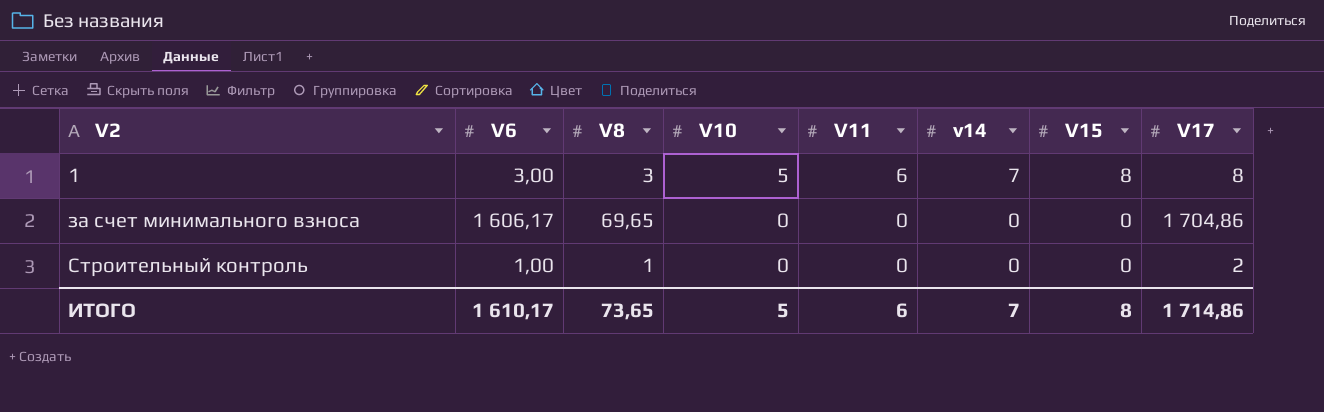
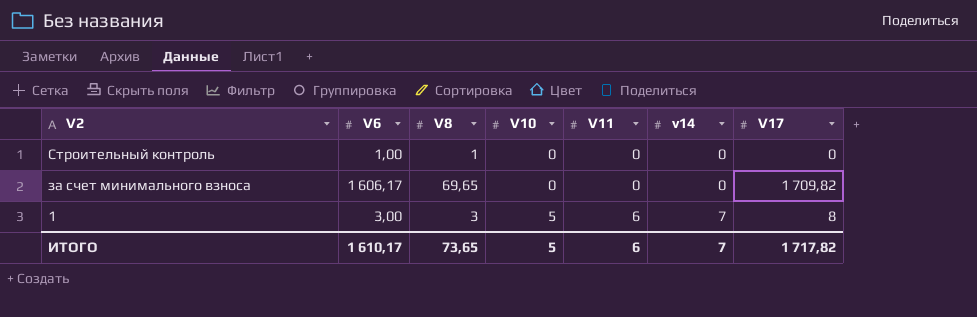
row order: V2 ascending -> V2 descending
column V15 | position: 7 -> none
Строительный контроль | V17: 2 -> 0
за счет минимального взноса | V17: 1 704,86 -> 1 709,82
ИТОГО | V17: 1 714,86 -> 1 717,82

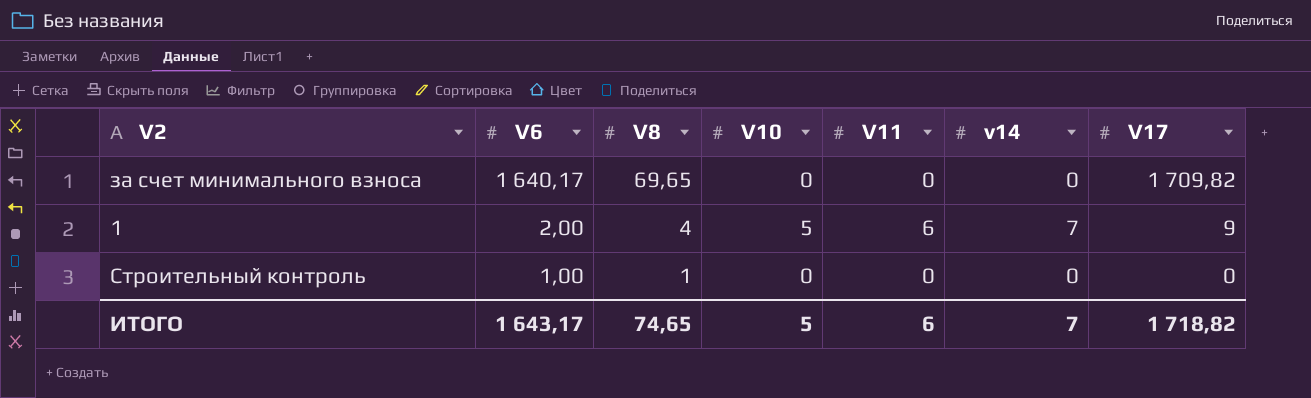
row order: V2 descending -> V6 descending
за счет минимального взноса | V6: 1 606,17 -> 1 640,17
1 | V6: 3,00 -> 2,00
1 | V8: 3 -> 4
1 | V17: 8 -> 9
ИТОГО | V6: 1 610,17 -> 1 643,17
ИТОГО | V8: 73,65 -> 74,65
ИТОГО | V17: 1 717,82 -> 1 718,82

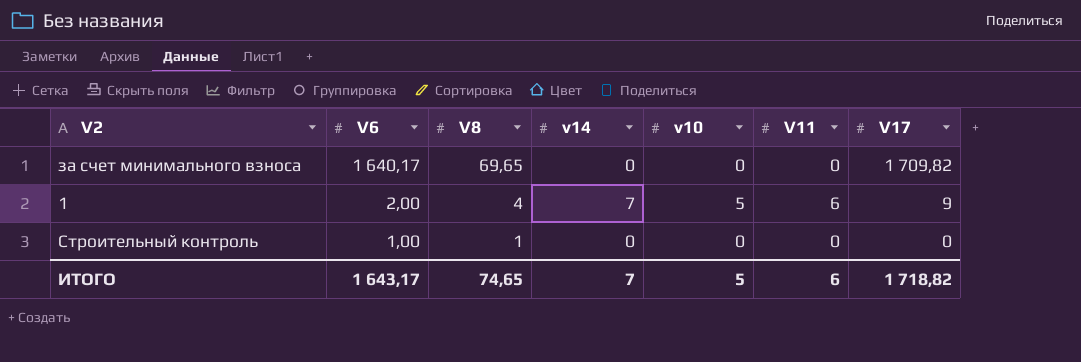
column v14 | position: 6 -> 4
column name: V10 -> v10

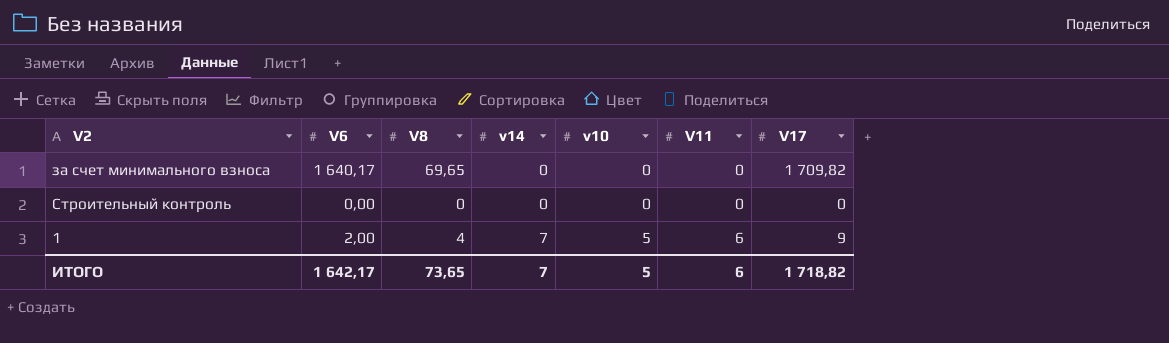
row order: V6 descending -> v14 ascending
Строительный контроль | V6: 1,00 -> 0,00
Строительный контроль | V8: 1 -> 0
ИТОГО | V6: 1 643,17 -> 1 642,17
ИТОГО | V8: 74,65 -> 73,65

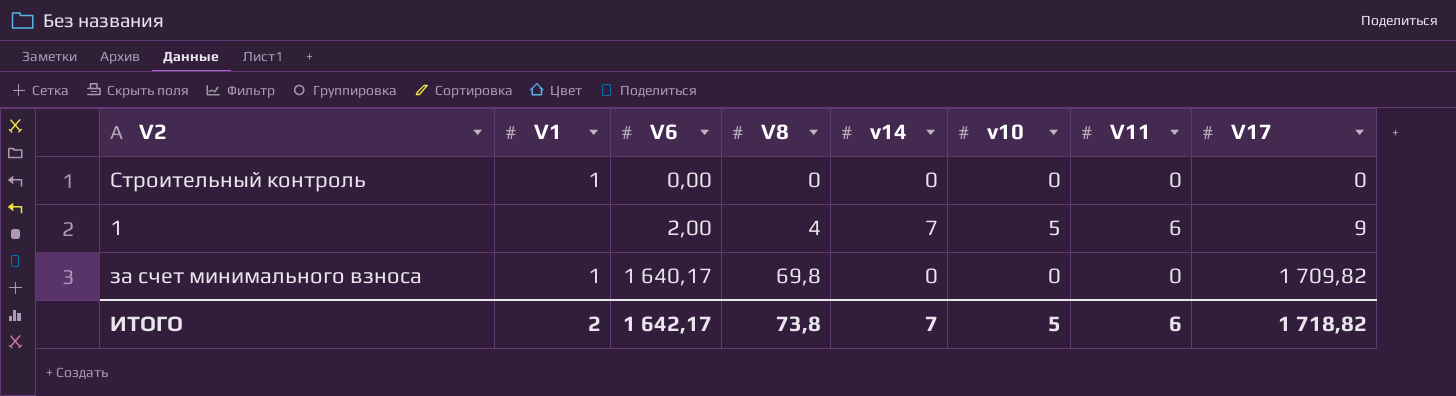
row order: v14 ascending -> V6 ascending
column V1 | position: none -> 2
за счет минимального взноса | V8: 69,65 -> 69,8
ИТОГО | V8: 73,65 -> 73,8

